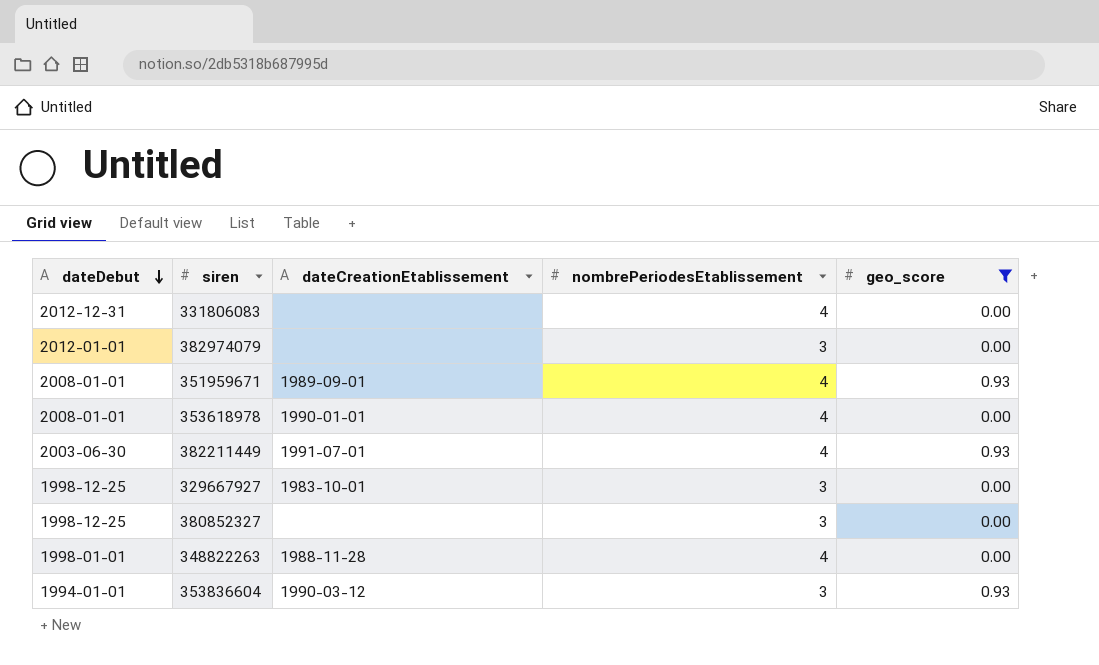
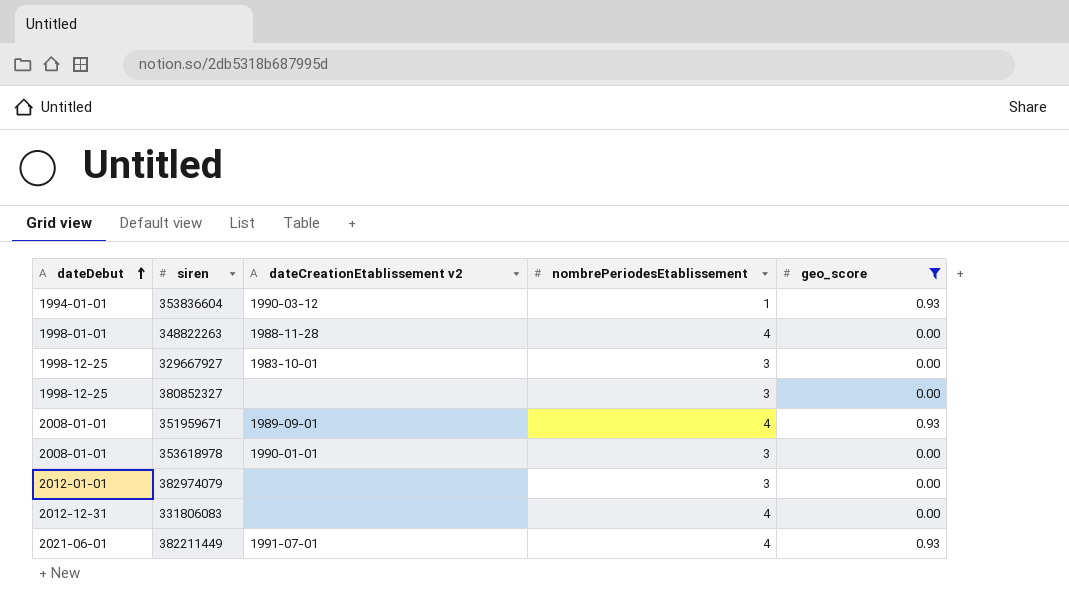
row order: dateDebut descending -> dateDebut ascending
column name: dateCreationEtablissement -> dateCreationEtablissement v2
353836604 | nombrePeriodesEtablissement: 3 -> 1
353618978 | nombrePeriodesEtablissement: 4 -> 3
382211449 | dateDebut: 2003-06-30 -> 2021-06-01

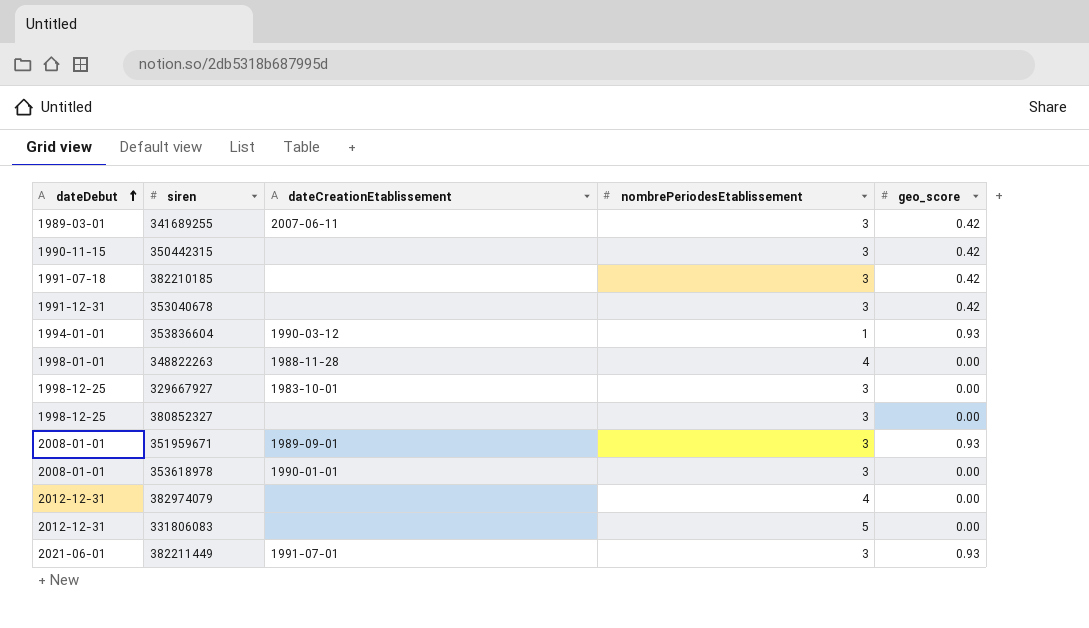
filter: geo_score != 0.42 -> none
column name: dateCreationEtablissement v2 -> dateCreationEtablissement
351959671 | nombrePeriodesEtablissement: 4 -> 3
382974079 | dateDebut: 2012-01-01 -> 2012-12-31
382974079 | nombrePeriodesEtablissement: 3 -> 4
331806083 | nombrePeriodesEtablissement: 4 -> 5
382211449 | nombrePeriodesEtablissement: 4 -> 3

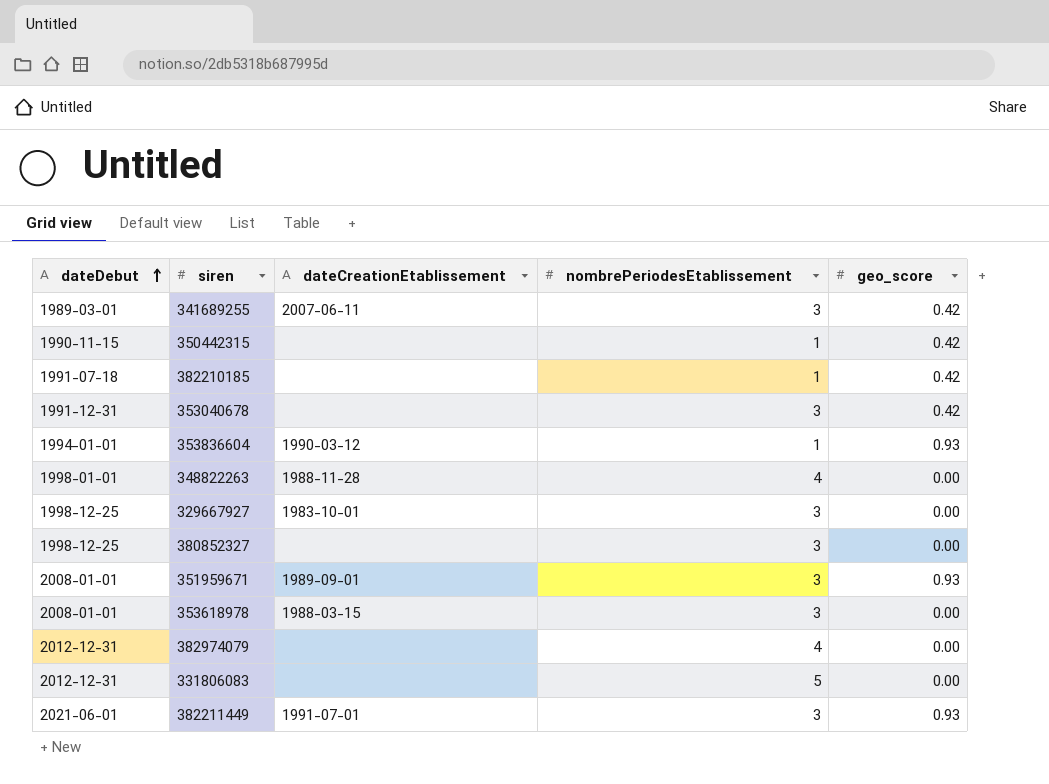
350442315 | nombrePeriodesEtablissement: 3 -> 1
382210185 | nombrePeriodesEtablissement: 3 -> 1
353618978 | dateCreationEtablissement: 1990-01-01 -> 1988-03-15

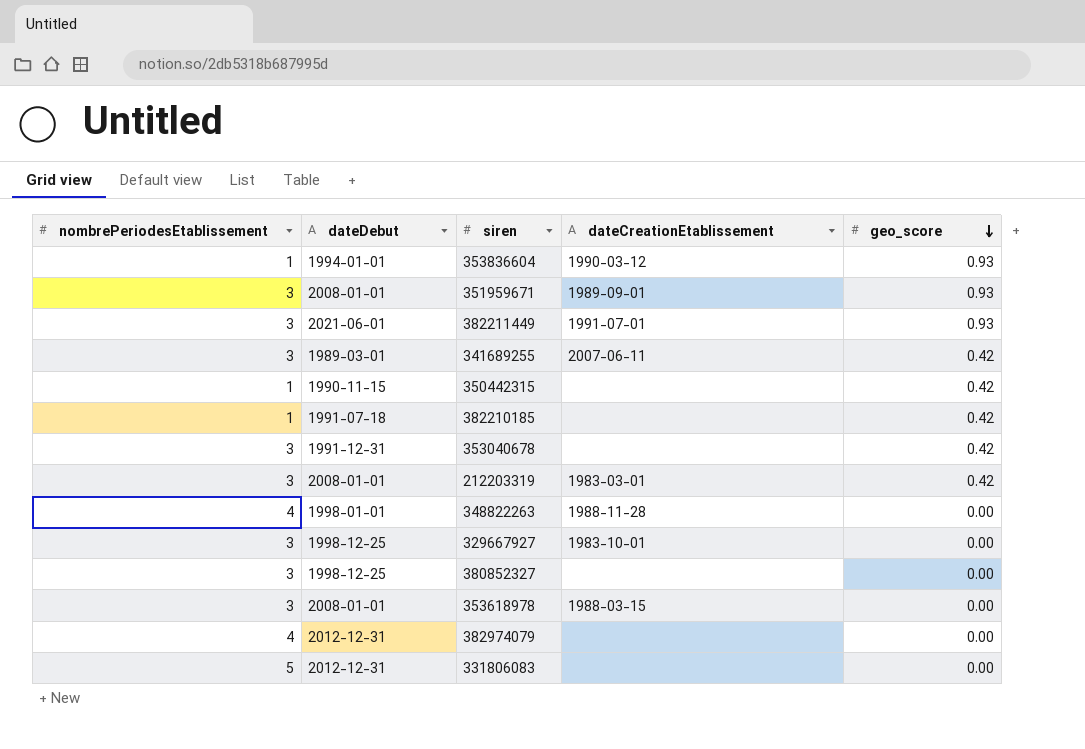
row order: dateDebut ascending -> geo_score descending
column nombrePeriodesEtablissement | position: 4 -> 1
row 212203319: none -> 3 | 2008-01-01 | 1983-03-01 | 0.42

